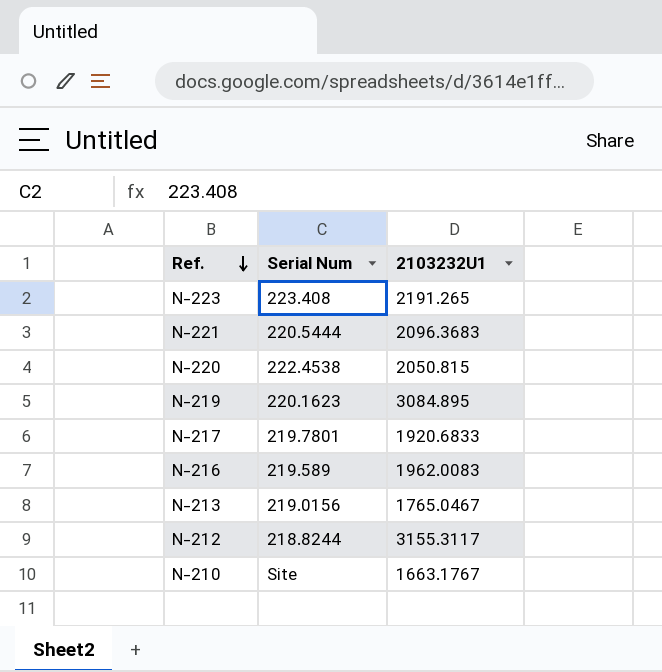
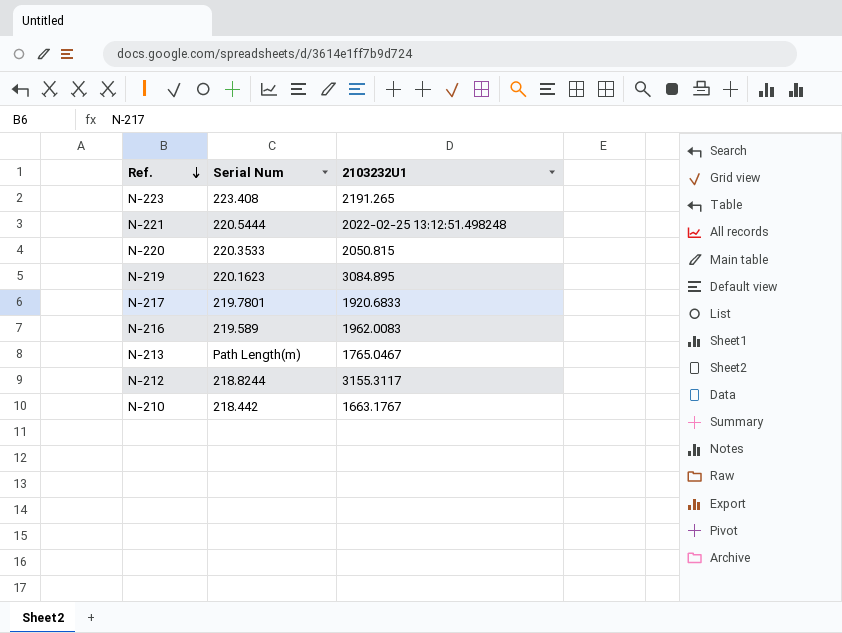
N-221 | 2103232U1: 2096.3683 -> 2022-02-25 13:12:51.498248
N-220 | Serial Num: 222.4538 -> 220.3533
N-213 | Serial Num: 219.0156 -> Path Length(m)
N-210 | Serial Num: Site -> 218.442

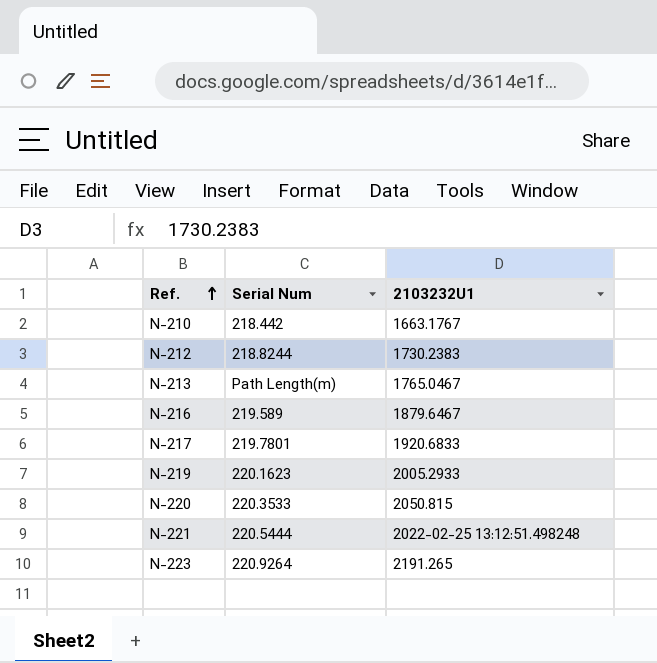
row order: Ref. descending -> Ref. ascending
N-212 | 2103232U1: 3155.3117 -> 1730.2383
N-216 | 2103232U1: 1962.0083 -> 1879.6467
N-219 | 2103232U1: 3084.895 -> 2005.2933
N-223 | Serial Num: 223.408 -> 220.9264

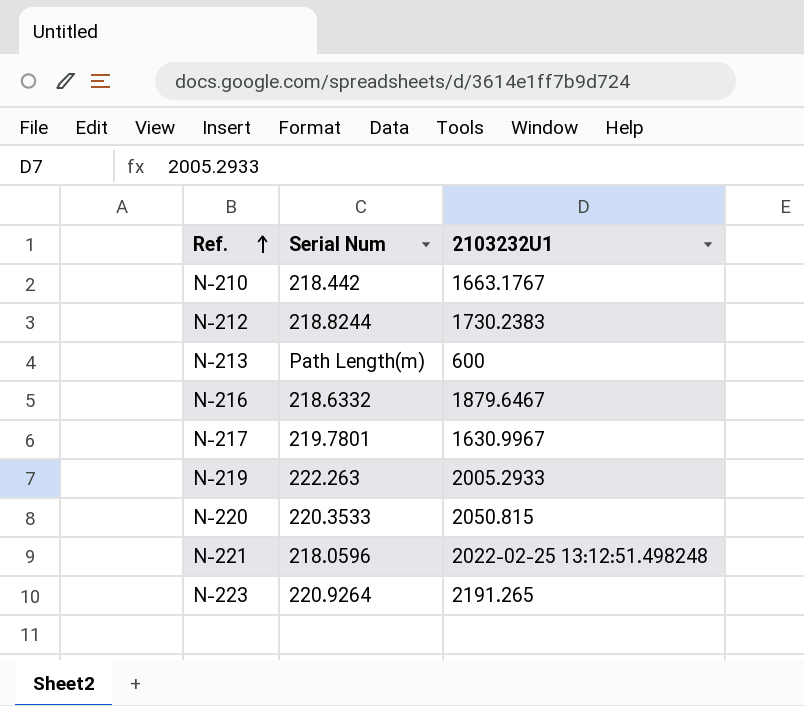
N-213 | 2103232U1: 1765.0467 -> 600
N-216 | Serial Num: 219.589 -> 218.6332
N-217 | 2103232U1: 1920.6833 -> 1630.9967
N-219 | Serial Num: 220.1623 -> 222.263
N-221 | Serial Num: 220.5444 -> 218.0596

